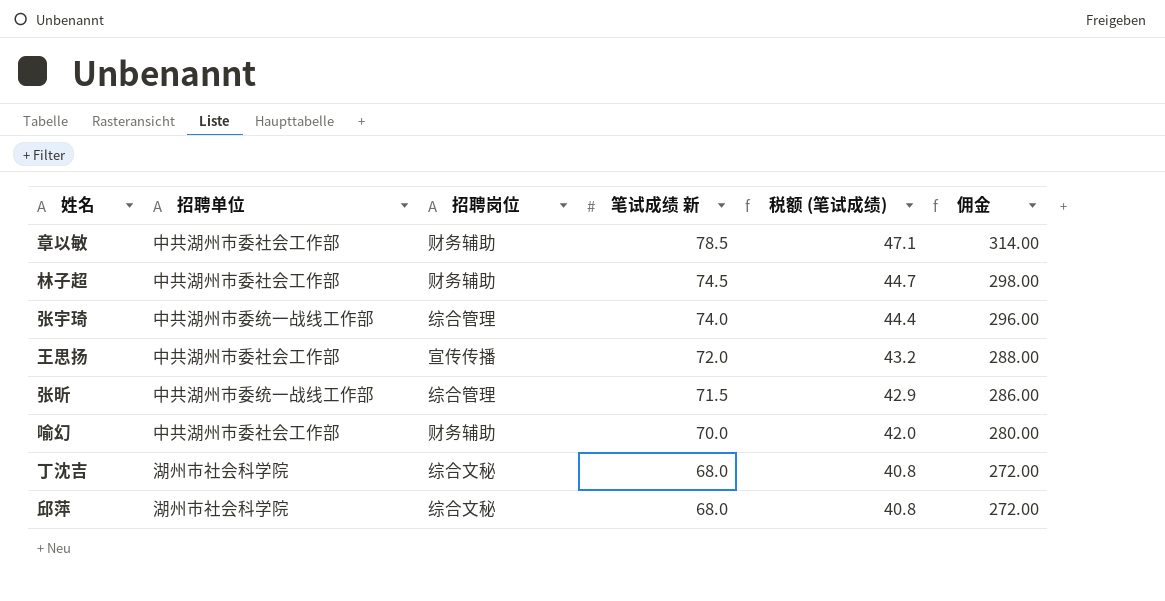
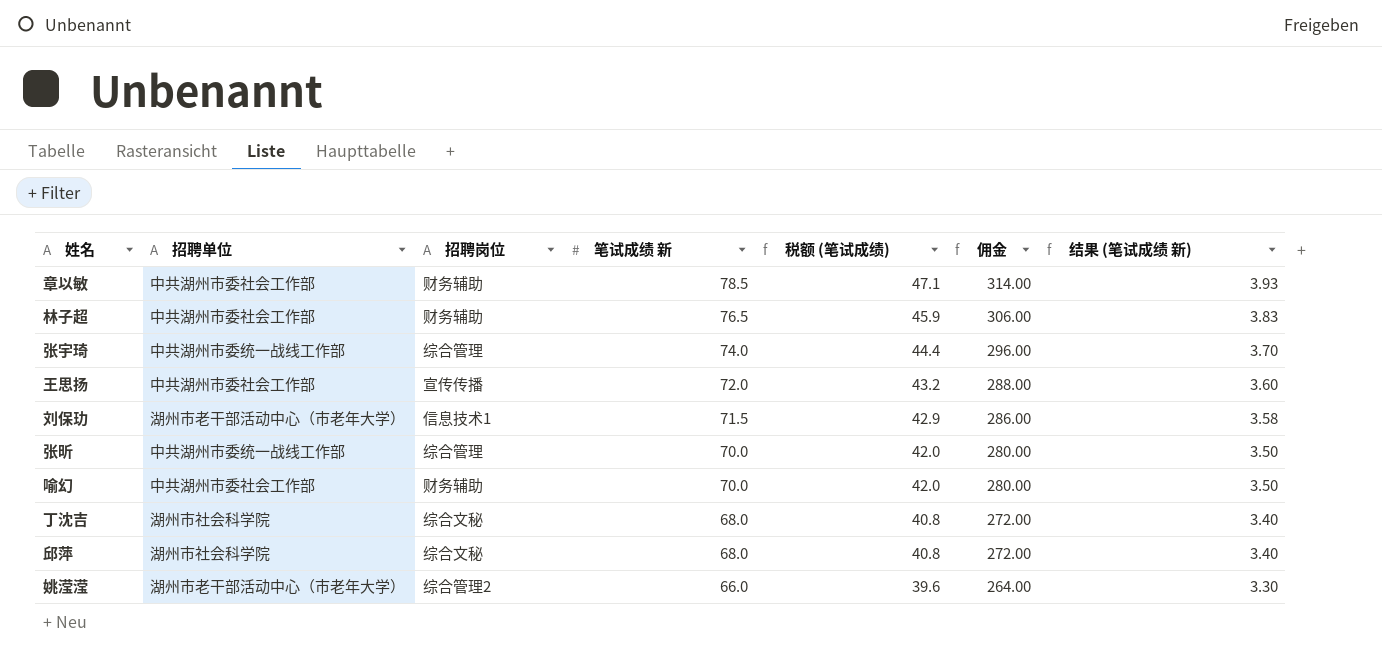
column 结果 (笔试成绩 新) | formula: none -> [笔试成绩 新] * 0.05
林子超 | 笔试成绩 新: 74.5 -> 76.5
林子超 | 税额 (笔试成绩): 44.7 -> 45.9
林子超 | 佣金: 298.00 -> 306.00
row 刘保玏: none -> 湖州市老干部活动中心（市老年大学） | 信息技术1 | 71.5 | 42.9 | 286.00 | 3.58
张昕 | 笔试成绩 新: 71.5 -> 70.0
张昕 | 税额 (笔试成绩): 42.9 -> 42.0
张昕 | 佣金: 286.00 -> 280.00
row 姚滢滢: none -> 湖州市老干部活动中心（市老年大学） | 综合管理2 | 66.0 | 39.6 | 264.00 | 3.30

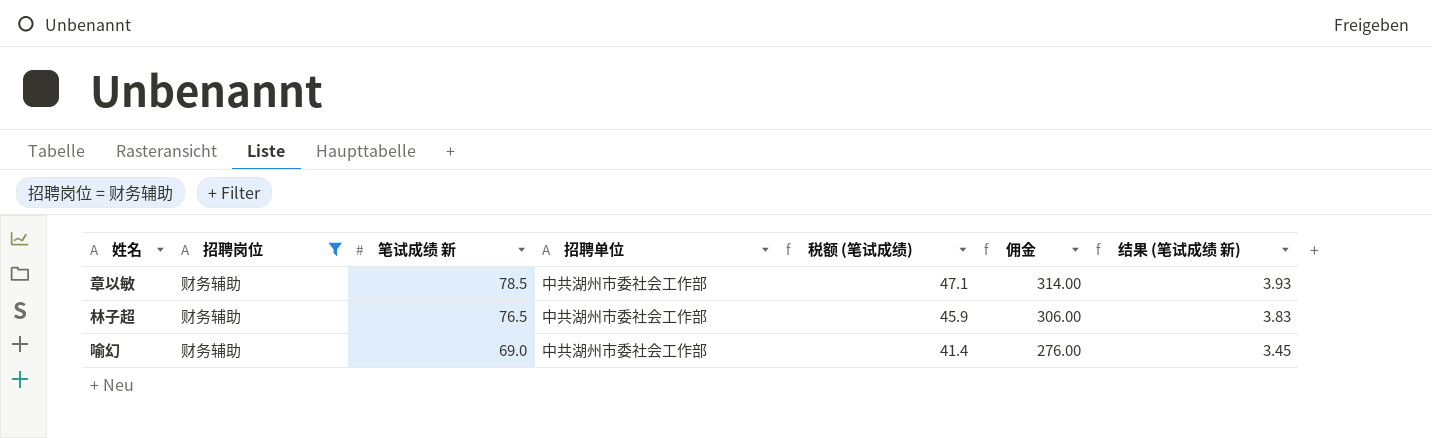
filter: none -> 招聘岗位 = 财务辅助
column 招聘单位 | position: 2 -> 4
喻幻 | 笔试成绩 新: 70.0 -> 69.0
喻幻 | 税额 (笔试成绩): 42.0 -> 41.4
喻幻 | 佣金: 280.00 -> 276.00
喻幻 | 结果 (笔试成绩 新): 3.50 -> 3.45

